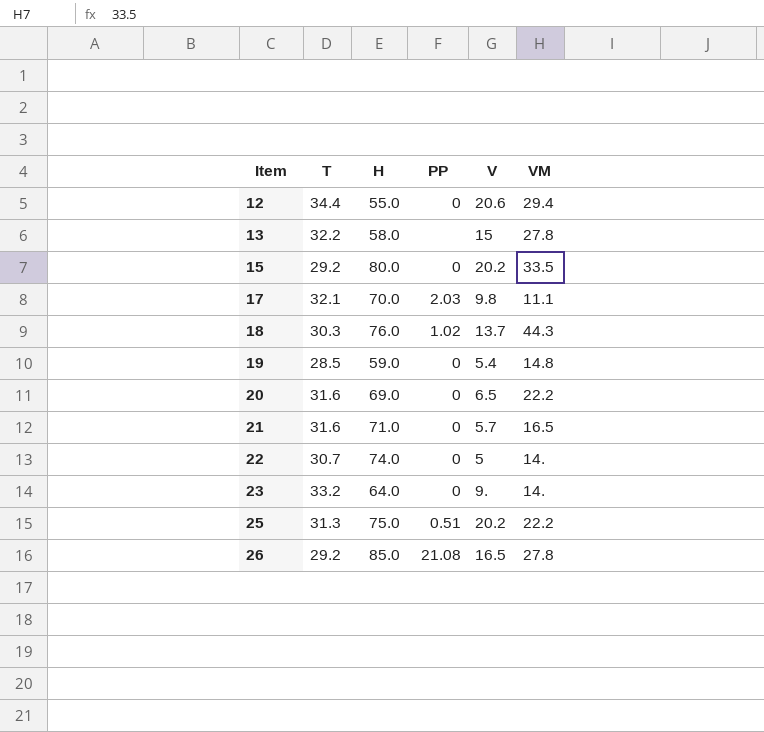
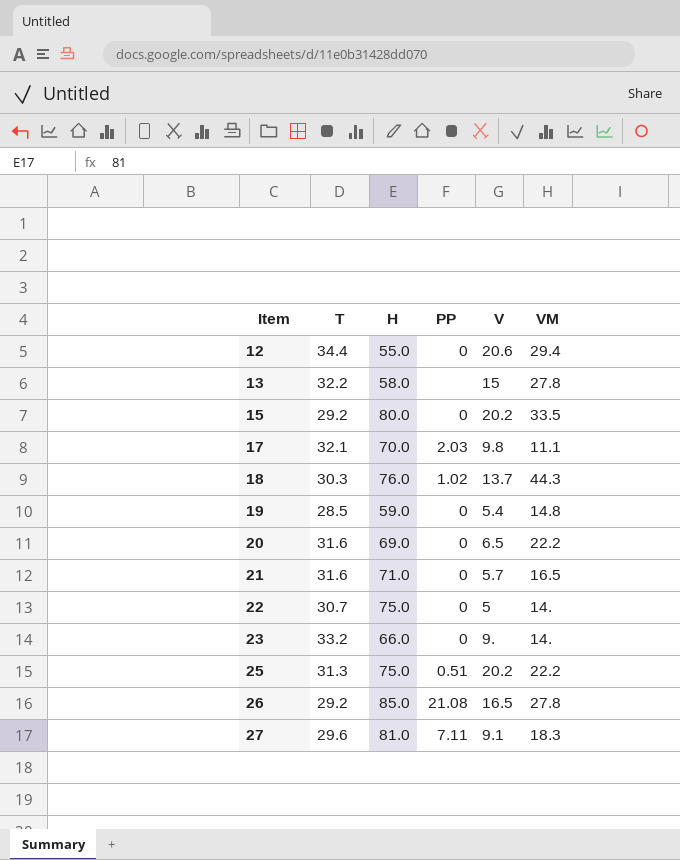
22 | H: 74.0 -> 75.0
23 | H: 64.0 -> 66.0
row 27: none -> 29.6 | 81.0 | 7.11 | 9.1 | 18.3

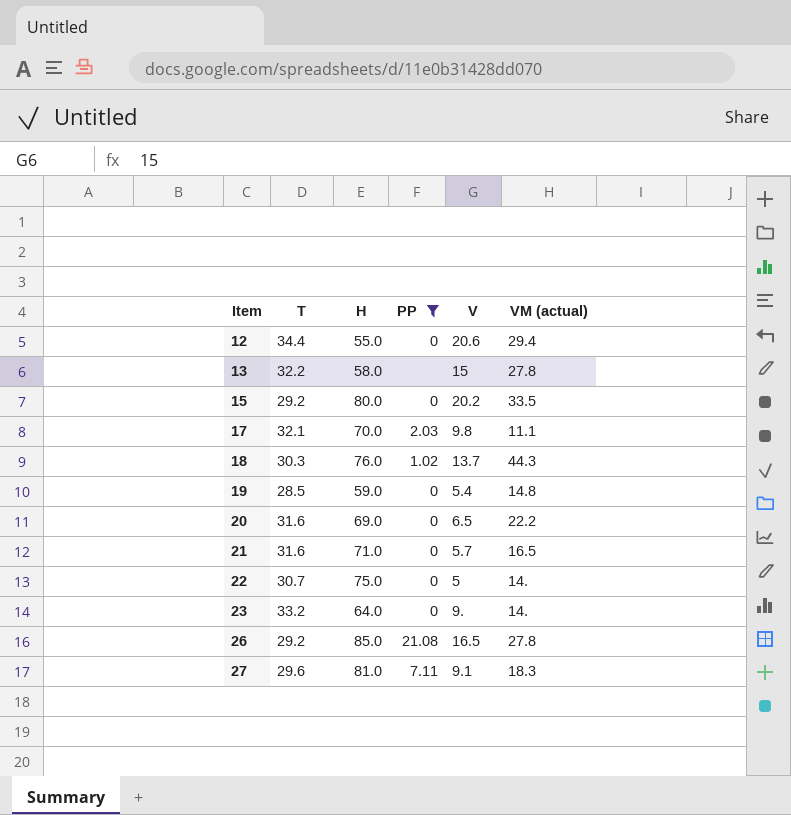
filter: none -> PP != 0.51
column name: VM -> VM (actual)
23 | H: 66.0 -> 64.0

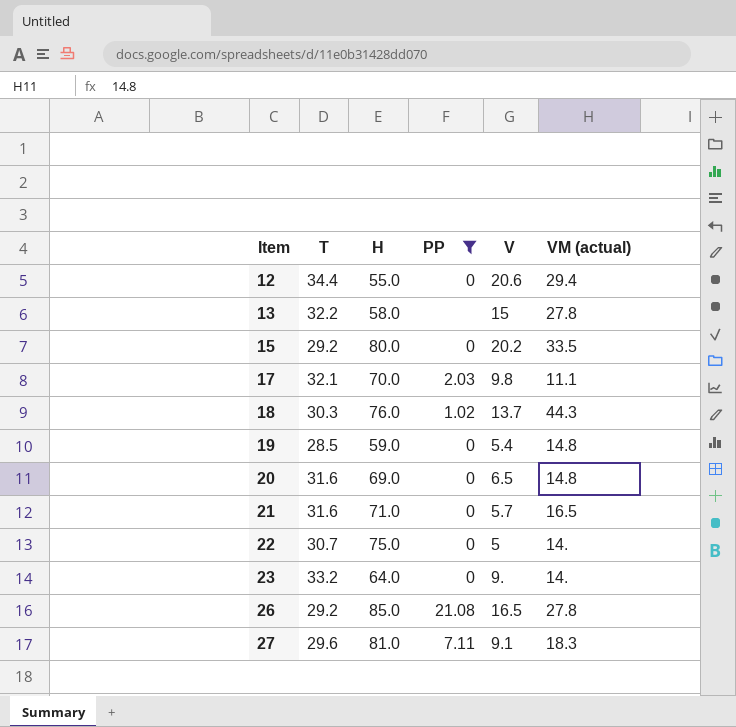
20 | VM (actual): 22.2 -> 14.8

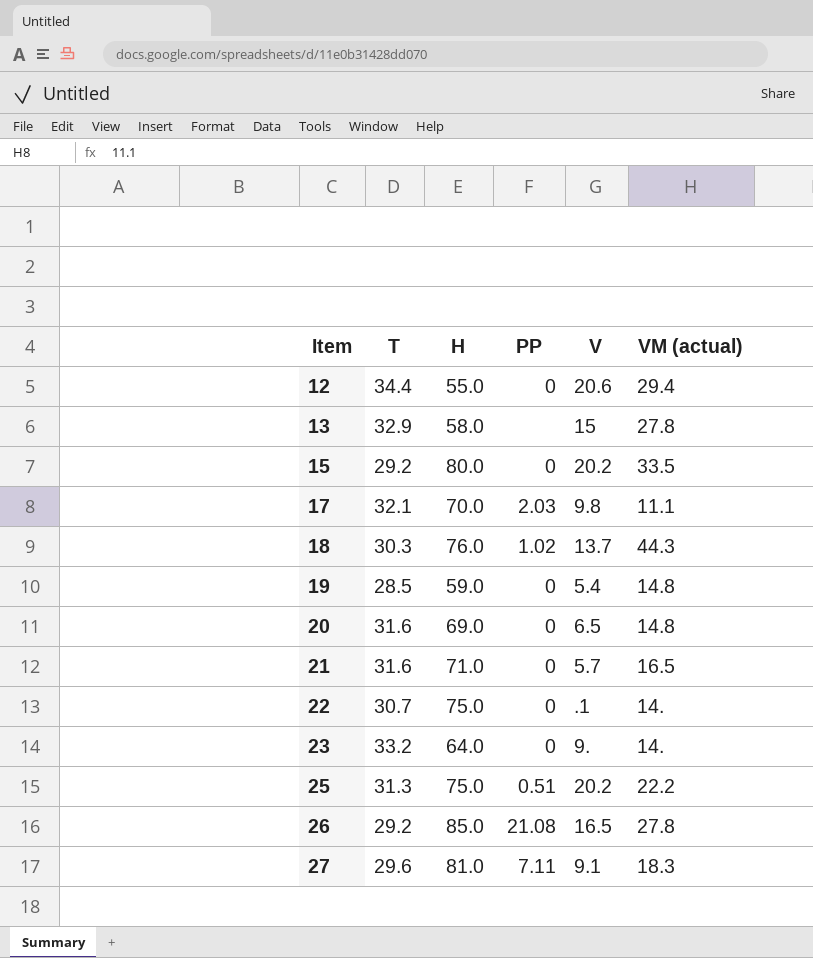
filter: PP != 0.51 -> none
13 | T: 32.2 -> 32.9
22 | V: 5 -> .1

